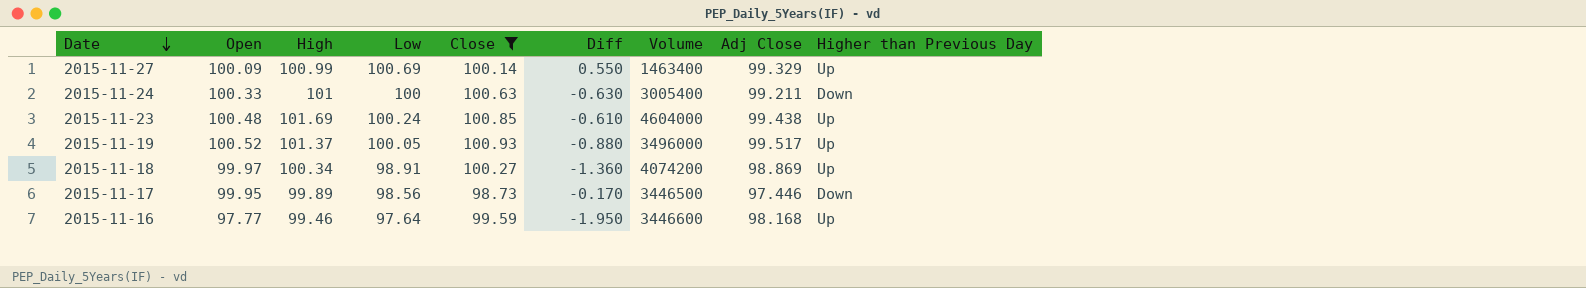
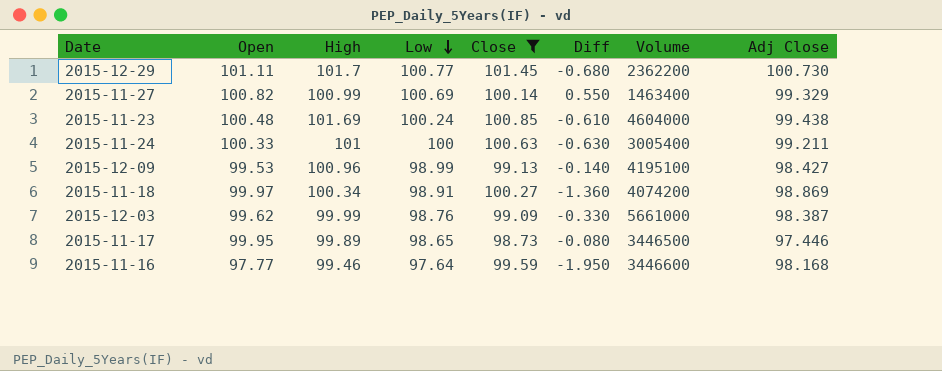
row order: Date descending -> Low descending
column Higher than Previous Day | position: 9 -> none
row 2015-11-19: 100.52 | 101.37 | 100.05 | 100.93 | -0.880 | 3496000 | 99.517 | Up -> none
row 2015-12-29: none -> 101.11 | 101.7 | 100.77 | 101.45 | -0.680 | 2362200 | 100.730
2015-11-27 | Open: 100.09 -> 100.82
row 2015-12-09: none -> 99.53 | 100.96 | 98.99 | 99.13 | -0.140 | 4195100 | 98.427
row 2015-12-03: none -> 99.62 | 99.99 | 98.76 | 99.09 | -0.330 | 5661000 | 98.387
2015-11-17 | Low: 98.56 -> 98.65
2015-11-17 | Diff: -0.170 -> -0.080

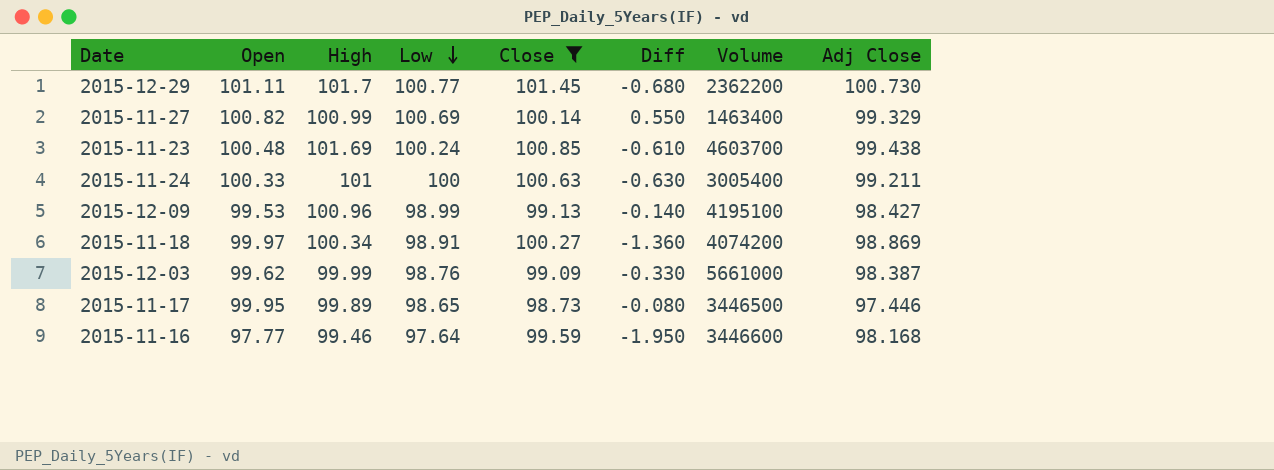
2015-11-23 | Volume: 4604000 -> 4603700

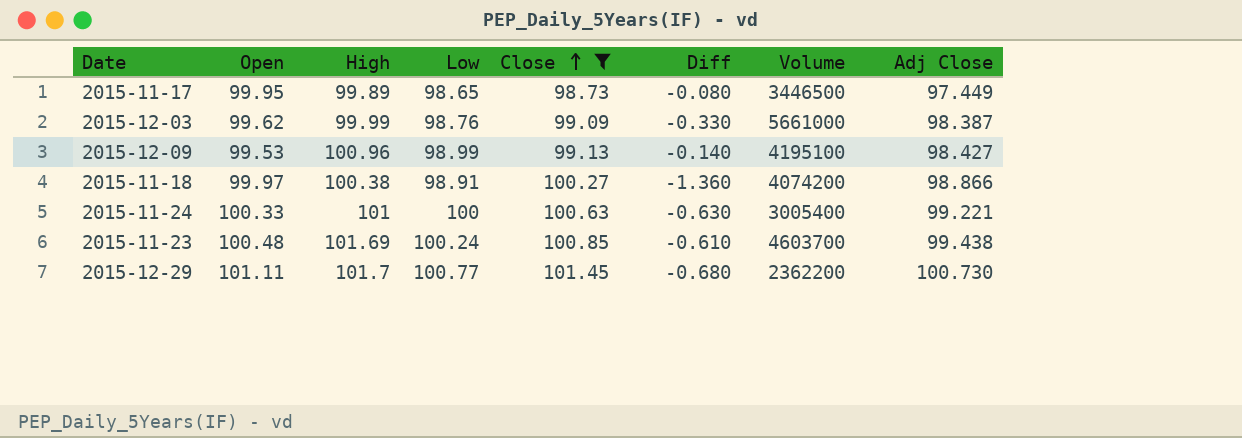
row order: Low descending -> Close ascending
row 2015-11-27: 100.82 | 100.99 | 100.69 | 100.14 | 0.550 | 1463400 | 99.329 -> none
row 2015-11-16: 97.77 | 99.46 | 97.64 | 99.59 | -1.950 | 3446600 | 98.168 -> none
2015-11-17 | Adj Close: 97.446 -> 97.449
2015-11-18 | High: 100.34 -> 100.38
2015-11-18 | Adj Close: 98.869 -> 98.866
2015-11-24 | Adj Close: 99.211 -> 99.221

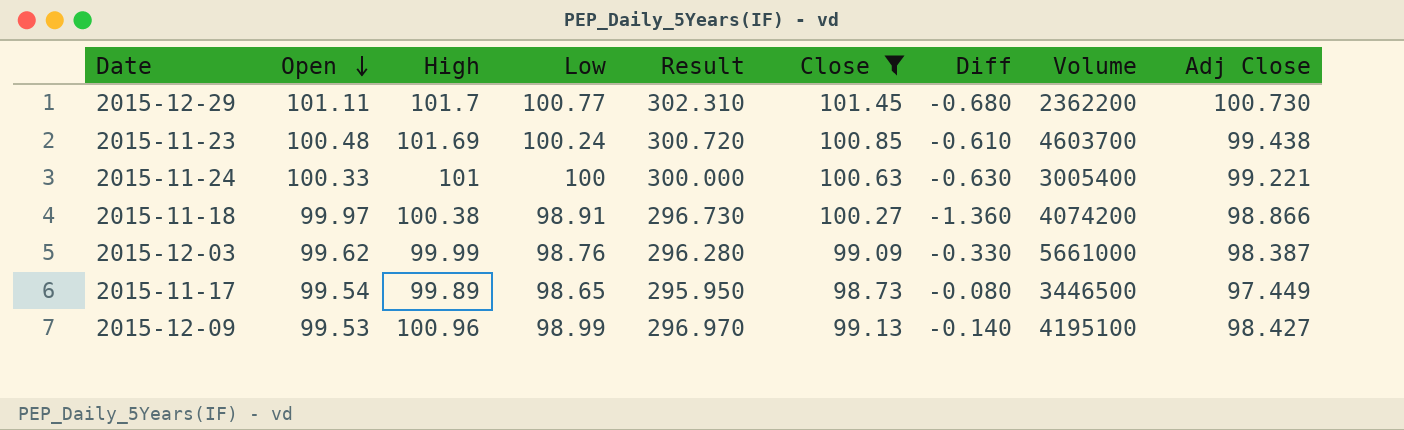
row order: Close ascending -> Open descending
column Result | formula: none -> [Low] * 3
2015-11-17 | Open: 99.95 -> 99.54

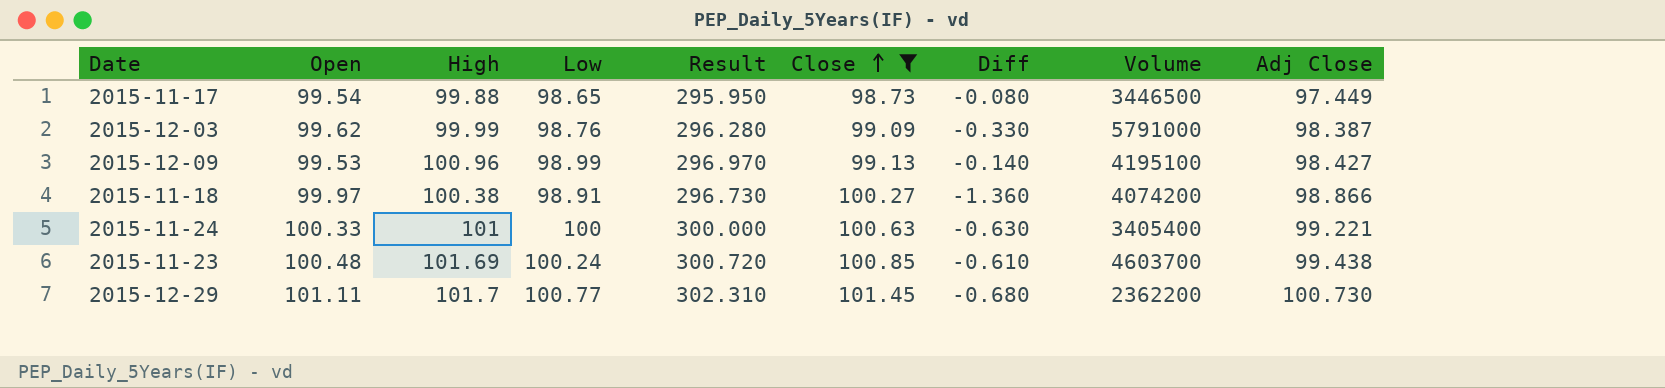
row order: Open descending -> Close ascending
2015-11-17 | High: 99.89 -> 99.88
2015-12-03 | Volume: 5661000 -> 5791000
2015-11-24 | Volume: 3005400 -> 3405400

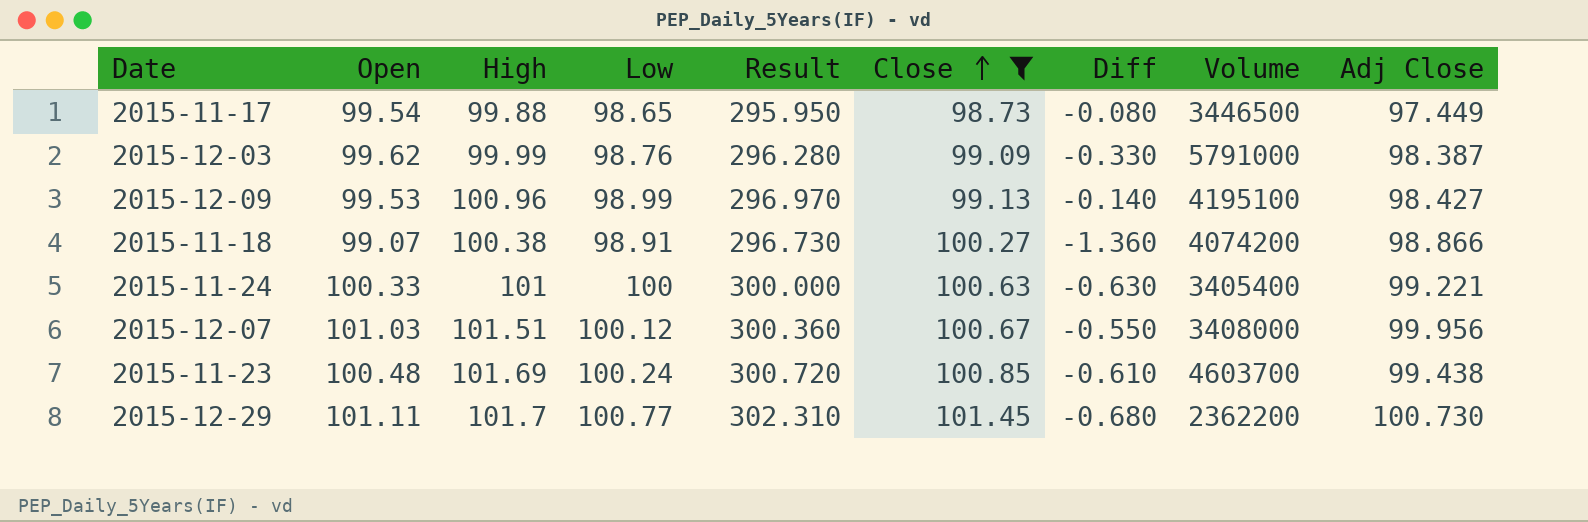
2015-11-18 | Open: 99.97 -> 99.07
row 2015-12-07: none -> 101.03 | 101.51 | 100.12 | 300.360 | 100.67 | -0.550 | 3408000 | 99.956

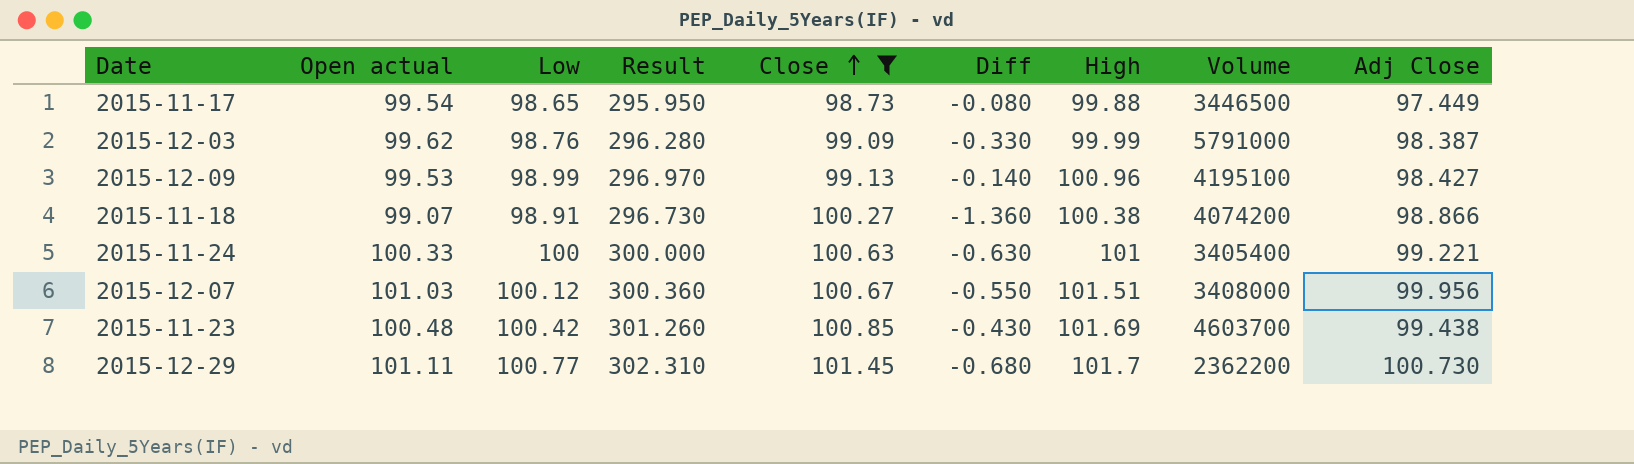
column name: Open -> Open actual
column High | position: 3 -> 7
2015-11-23 | Low: 100.24 -> 100.42
2015-11-23 | Result: 300.720 -> 301.260
2015-11-23 | Diff: -0.610 -> -0.430

